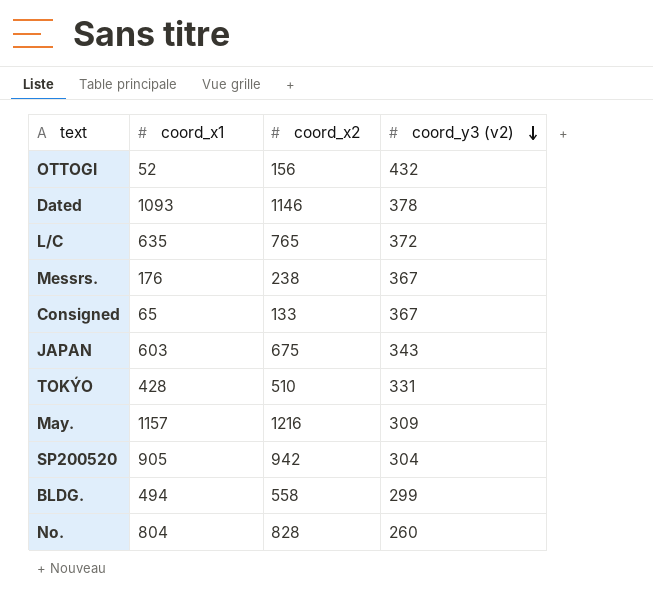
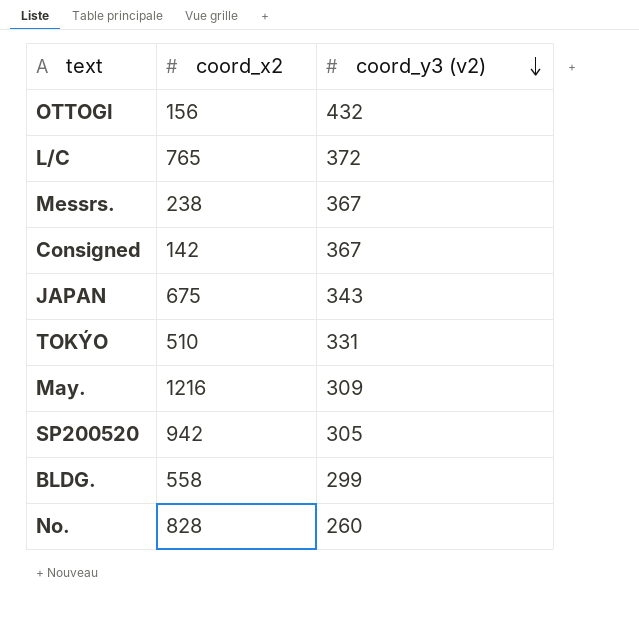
column coord_x1 | position: 2 -> none
row Dated: 1093 | 1146 | 378 -> none
Consigned | coord_x2: 133 -> 142
SP200520 | coord_y3 (v2): 304 -> 305

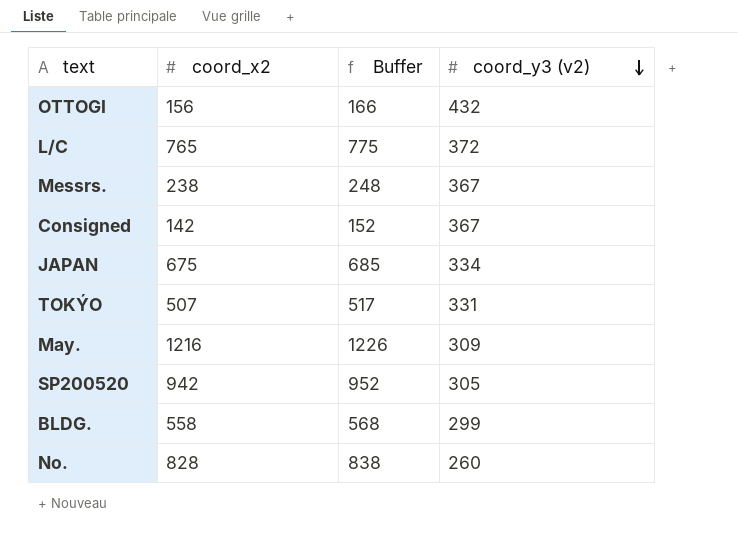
column Buffer | formula: none -> [coord_x2] + 10
JAPAN | coord_y3 (v2): 343 -> 334
TOKÝO | coord_x2: 510 -> 507

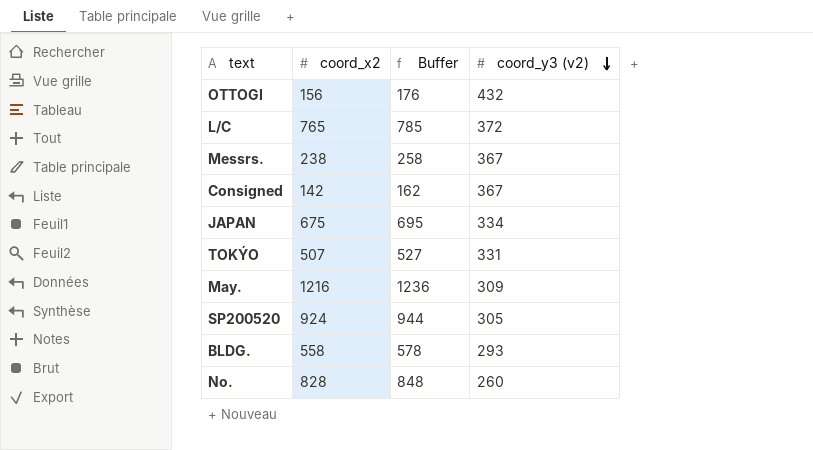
column Buffer | formula: [coord_x2] + 10 -> [coord_x2] + 20
SP200520 | coord_x2: 942 -> 924
BLDG. | coord_y3 (v2): 299 -> 293

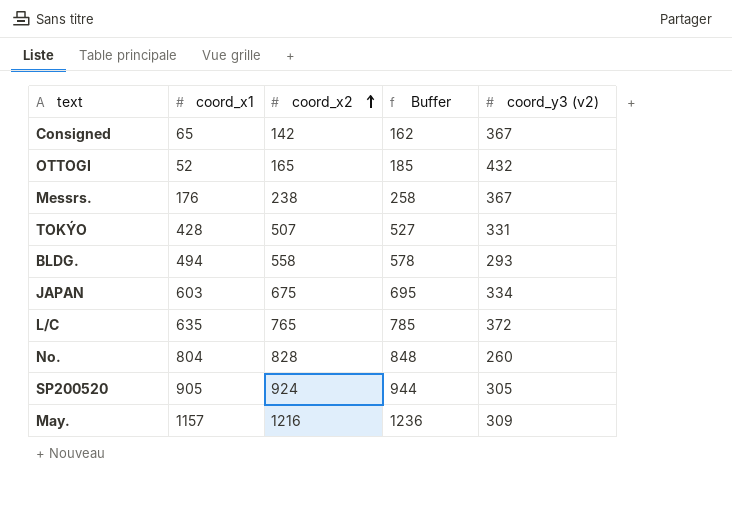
row order: coord_y3 (v2) descending -> coord_x2 ascending
column coord_x1 | position: none -> 2
OTTOGI | coord_x2: 156 -> 165
OTTOGI | Buffer: 176 -> 185

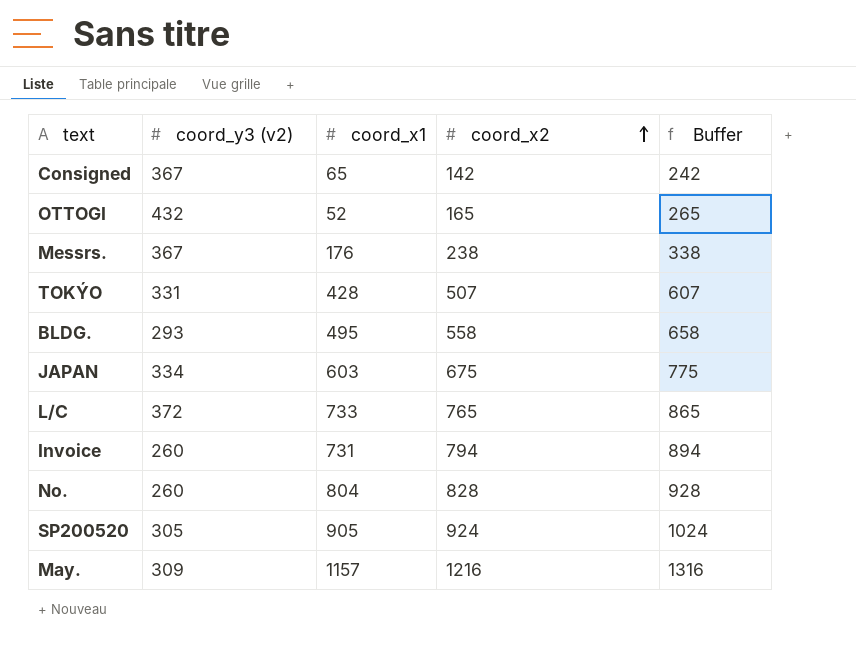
column coord_y3 (v2) | position: 5 -> 2
column Buffer | formula: [coord_x2] + 20 -> [coord_x2] + 100
BLDG. | coord_x1: 494 -> 495
L/C | coord_x1: 635 -> 733
row Invoice: none -> 260 | 731 | 794 | 894

